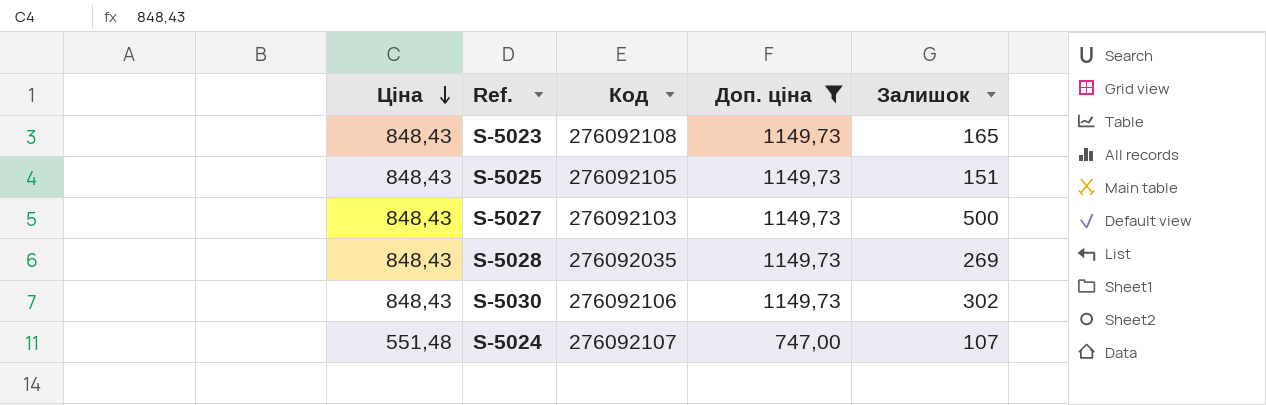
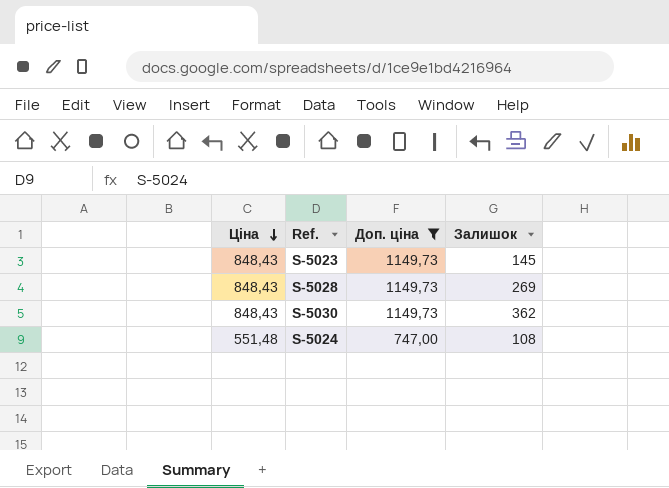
column Код | position: 3 -> none
row S-5025: 848,43 | 276092105 | 1149,73 | 151 -> none
row S-5027: 848,43 | 276092103 | 1149,73 | 500 -> none
S-5023 | Залишок: 165 -> 145
S-5030 | Залишок: 302 -> 362
S-5024 | Залишок: 107 -> 108

